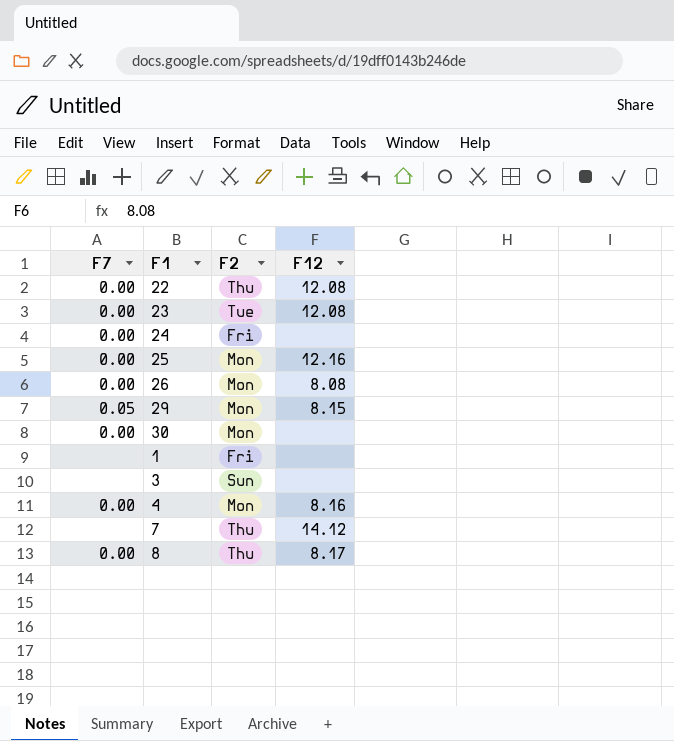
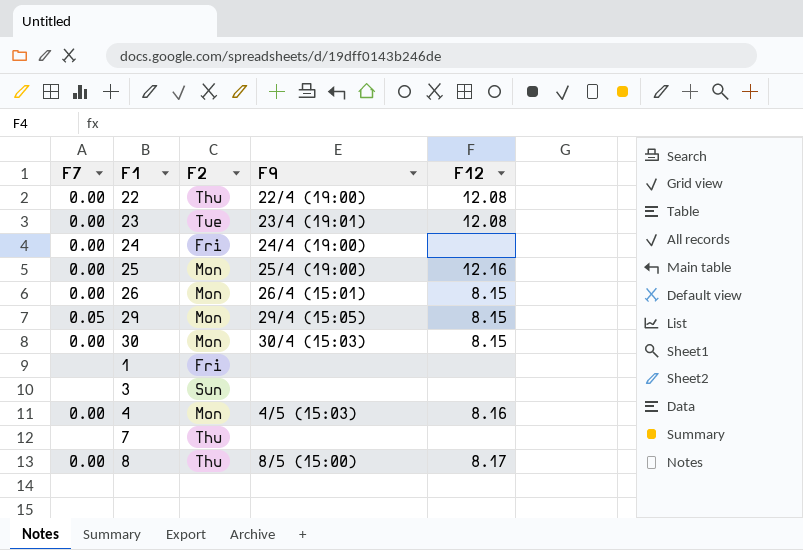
column F9 | position: none -> 4
26 | F12: 8.08 -> 8.15
30 | F12: none -> 8.15
7 | F12: 14.12 -> none

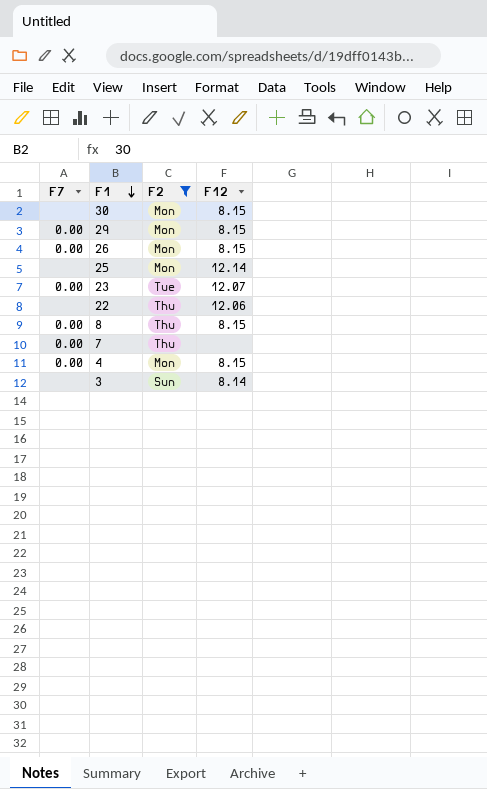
filter: none -> F2 != Fri
row order: none -> F1 descending
column F9 | position: 4 -> none
30 | F7: 0.00 -> none
29 | F7: 0.05 -> 0.00
25 | F7: 0.00 -> none
25 | F12: 12.16 -> 12.14
23 | F12: 12.08 -> 12.07
22 | F7: 0.00 -> none
22 | F12: 12.08 -> 12.06
8 | F12: 8.17 -> 8.15
7 | F7: none -> 0.00
4 | F12: 8.16 -> 8.15
3 | F12: none -> 8.14

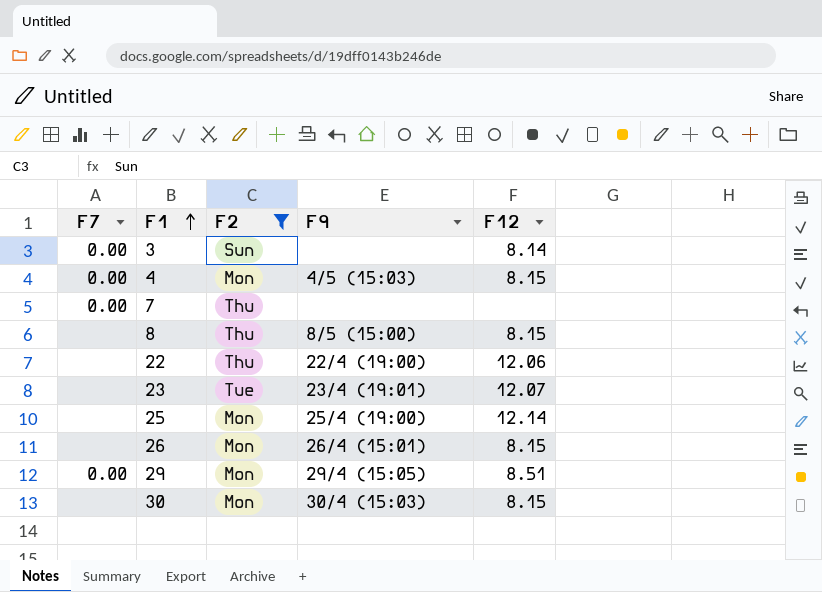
row order: F1 descending -> F1 ascending
column F9 | position: none -> 4
3 | F7: none -> 0.00
8 | F7: 0.00 -> none
23 | F7: 0.00 -> none
26 | F7: 0.00 -> none
29 | F12: 8.15 -> 8.51

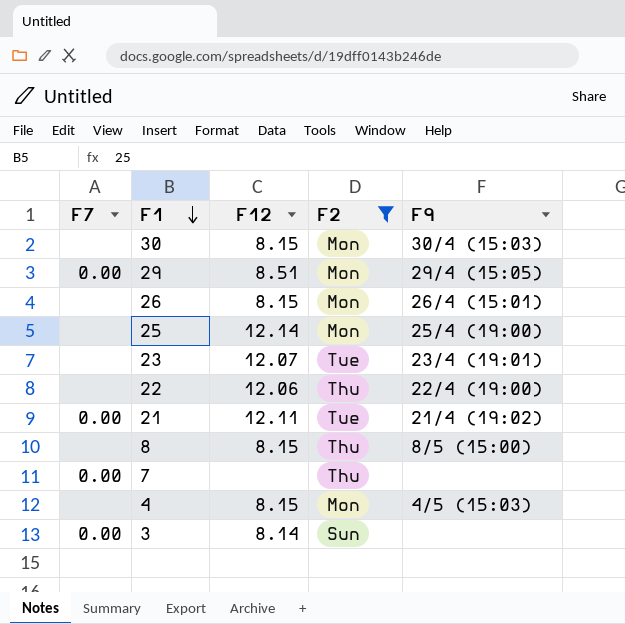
row order: F1 ascending -> F1 descending
column F12 | position: 5 -> 3
row 21: none -> 0.00 | 12.11 | Tue | 21/4 (19:02)
4 | F7: 0.00 -> none

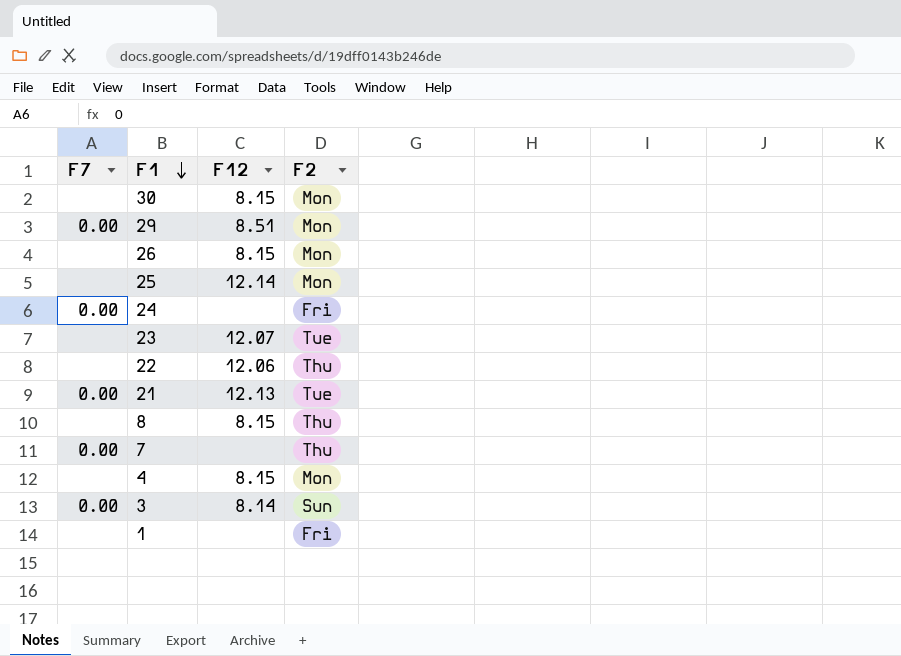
filter: F2 != Fri -> none
column F9 | position: 5 -> none
21 | F12: 12.11 -> 12.13

